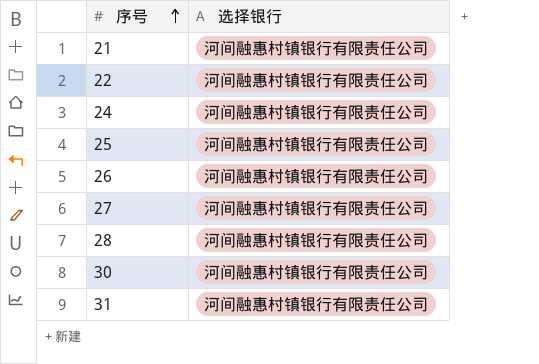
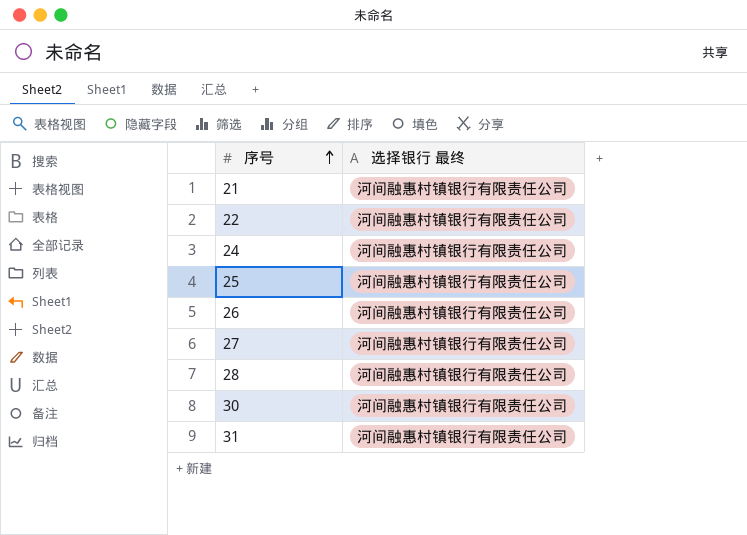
column name: 选择银行 -> 选择银行 最终

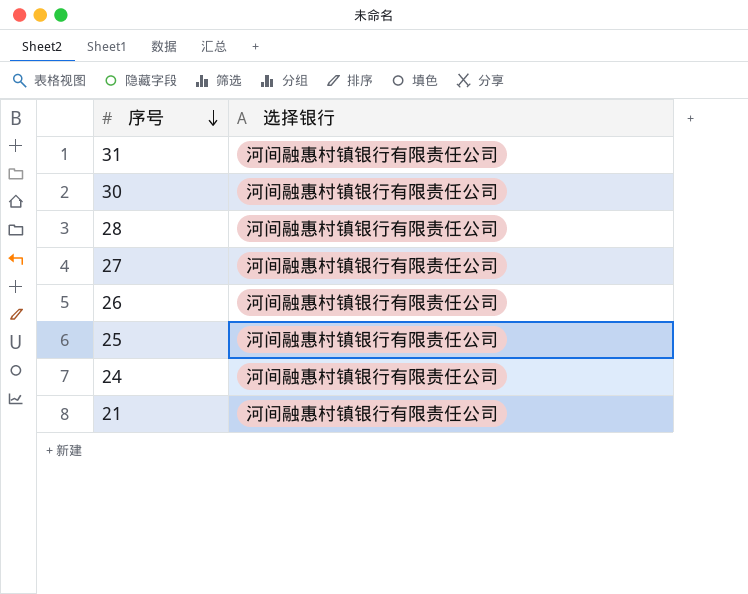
row order: 序号 ascending -> 序号 descending
column name: 选择银行 最终 -> 选择银行
row 22: 河间融惠村镇银行有限责任公司 -> none

